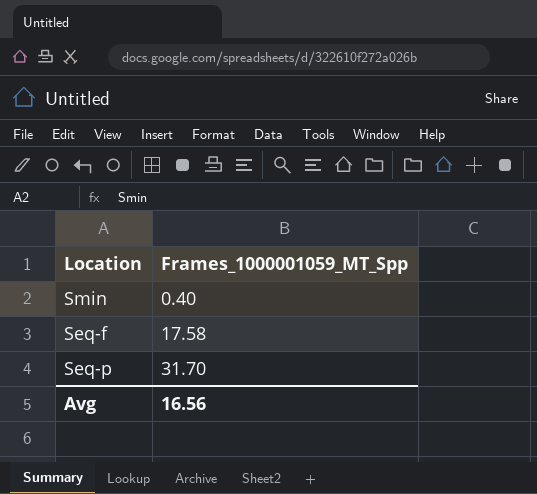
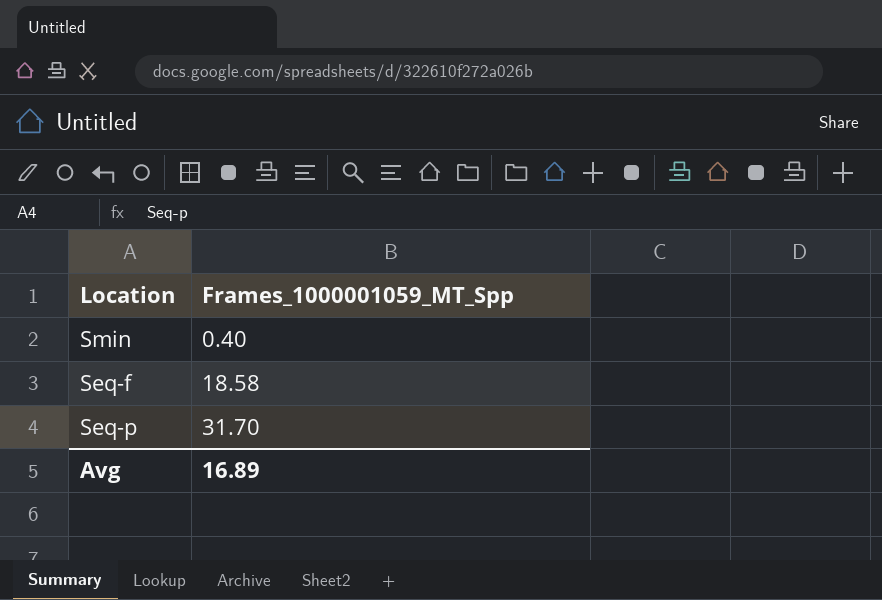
Seq-f | Frames_1000001059_MT_Spp: 17.58 -> 18.58
Avg | Frames_1000001059_MT_Spp: 16.56 -> 16.89

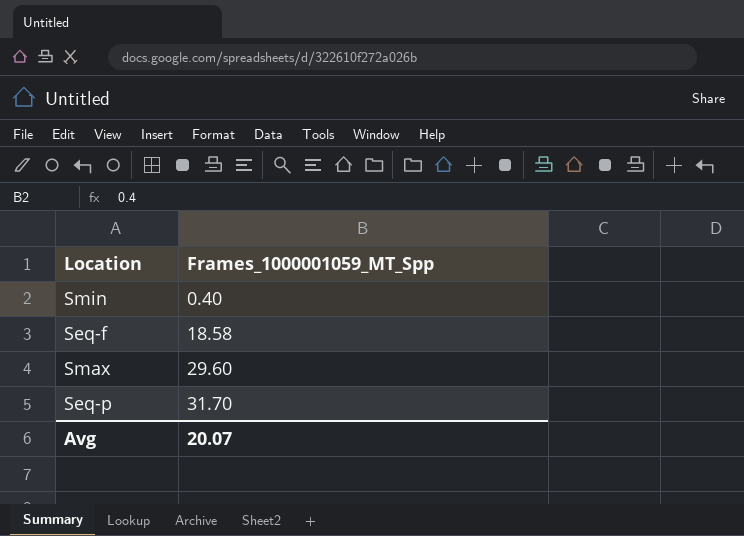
row Smax: none -> 29.60
Avg | Frames_1000001059_MT_Spp: 16.89 -> 20.07

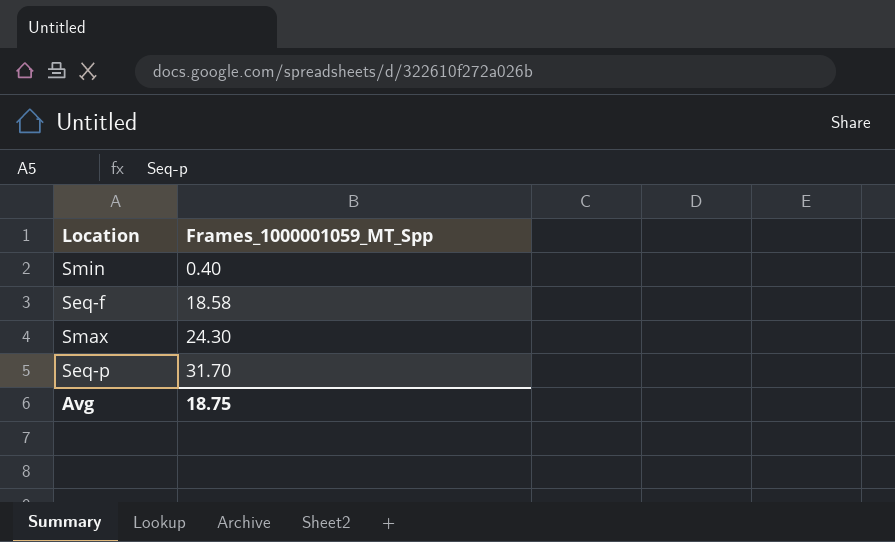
Smax | Frames_1000001059_MT_Spp: 29.60 -> 24.30
Avg | Frames_1000001059_MT_Spp: 20.07 -> 18.75

